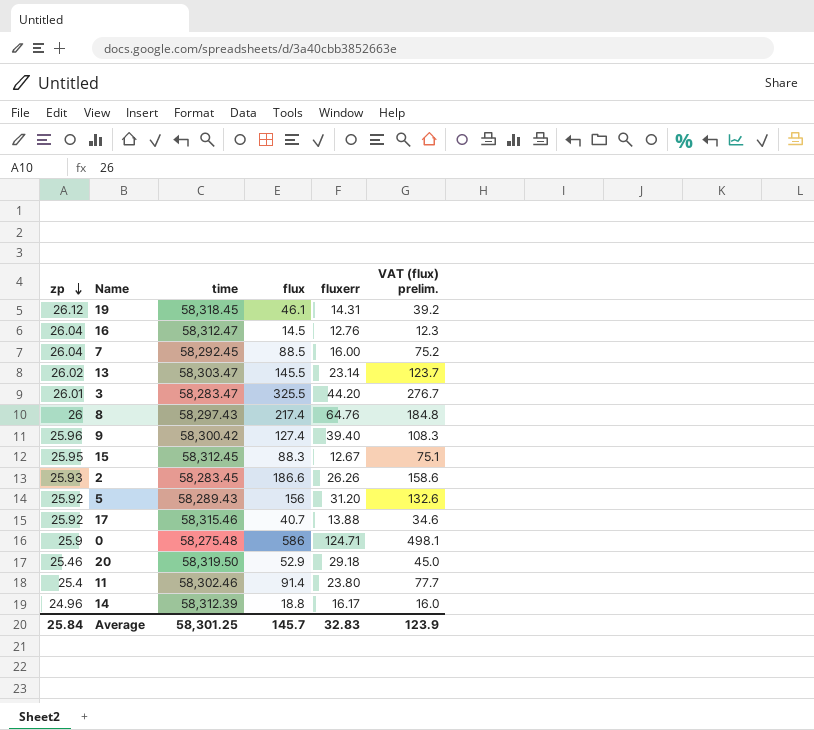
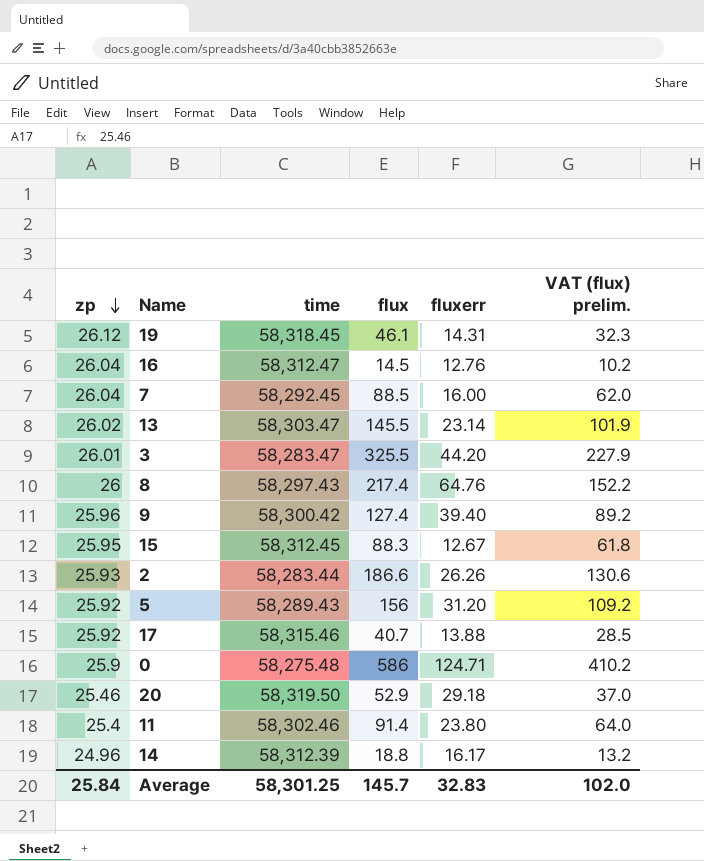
column VAT (flux) prelim. | formula: [flux] * 0.85 -> [flux] * 0.7
2 | time: 58,283.45 -> 58,283.44
Average | VAT (flux) prelim.: 123.9 -> 102.0

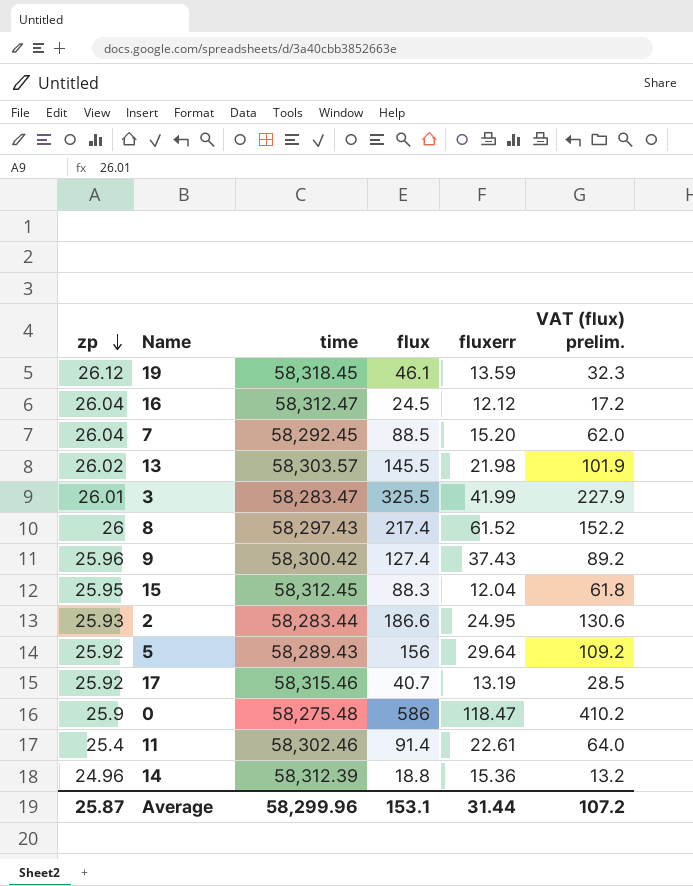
row 20: 25.46 | 58,319.50 | 52.9 | 29.18 | 37.0 -> none
19 | fluxerr: 14.31 -> 13.59
16 | flux: 14.5 -> 24.5
16 | fluxerr: 12.76 -> 12.12
16 | VAT (flux) prelim.: 10.2 -> 17.2
7 | fluxerr: 16.00 -> 15.20
13 | time: 58,303.47 -> 58,303.57
13 | fluxerr: 23.14 -> 21.98
3 | fluxerr: 44.20 -> 41.99
8 | fluxerr: 64.76 -> 61.52
9 | fluxerr: 39.40 -> 37.43
15 | fluxerr: 12.67 -> 12.04
2 | fluxerr: 26.26 -> 24.95
5 | fluxerr: 31.20 -> 29.64
17 | fluxerr: 13.88 -> 13.19
0 | fluxerr: 124.71 -> 118.47
11 | fluxerr: 23.80 -> 22.61
14 | fluxerr: 16.17 -> 15.36
Average | zp: 25.84 -> 25.87
Average | time: 58,301.25 -> 58,299.96
Average | flux: 145.7 -> 153.1
Average | fluxerr: 32.83 -> 31.44
Average | VAT (flux) prelim.: 102.0 -> 107.2

